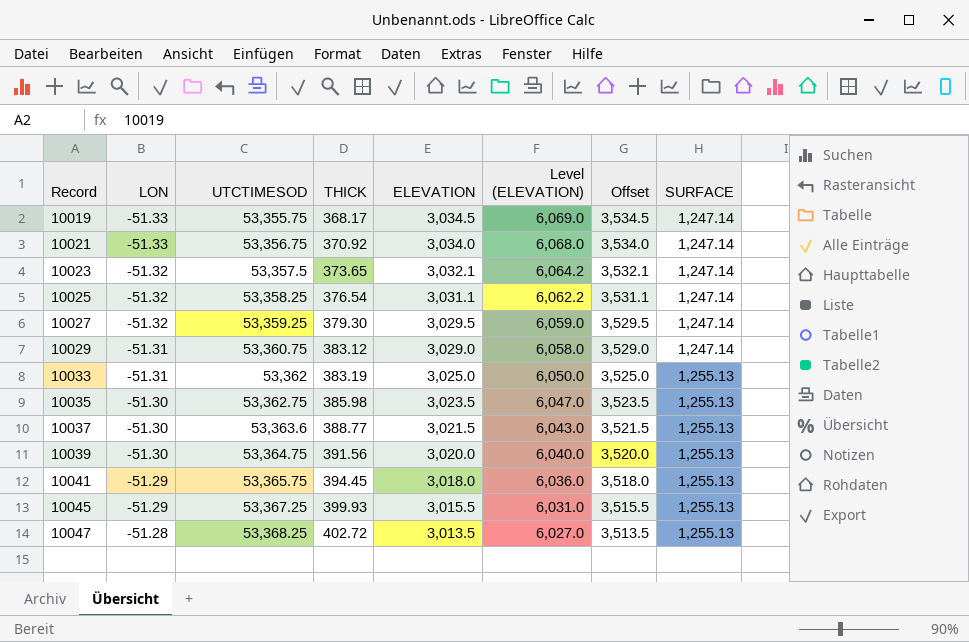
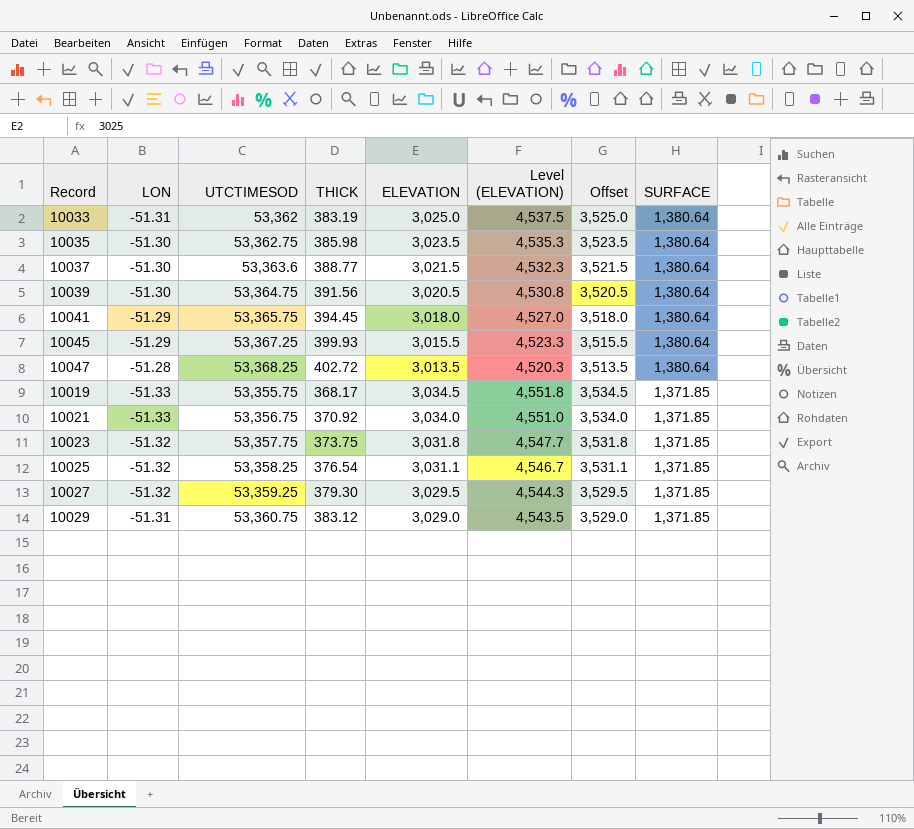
row order: Record ascending -> SURFACE descending
column Level (ELEVATION) | formula: [ELEVATION] * 2 -> [ELEVATION] * 1.5
10033 | SURFACE: 1,255.13 -> 1,380.64
10035 | SURFACE: 1,255.13 -> 1,380.64
10037 | SURFACE: 1,255.13 -> 1,380.64
10039 | ELEVATION: 3,020.0 -> 3,020.5
10039 | Offset: 3,520.0 -> 3,520.5
10039 | SURFACE: 1,255.13 -> 1,380.64
10041 | SURFACE: 1,255.13 -> 1,380.64
10045 | SURFACE: 1,255.13 -> 1,380.64
10047 | SURFACE: 1,255.13 -> 1,380.64
10019 | SURFACE: 1,247.14 -> 1,371.85
10021 | SURFACE: 1,247.14 -> 1,371.85
10023 | UTCTIMESOD: 53,357.5 -> 53,357.75
10023 | THICK: 373.65 -> 373.75
10023 | ELEVATION: 3,032.1 -> 3,031.8
10023 | Offset: 3,532.1 -> 3,531.8
10023 | SURFACE: 1,247.14 -> 1,371.85
10025 | SURFACE: 1,247.14 -> 1,371.85
10027 | SURFACE: 1,247.14 -> 1,371.85
10029 | SURFACE: 1,247.14 -> 1,371.85

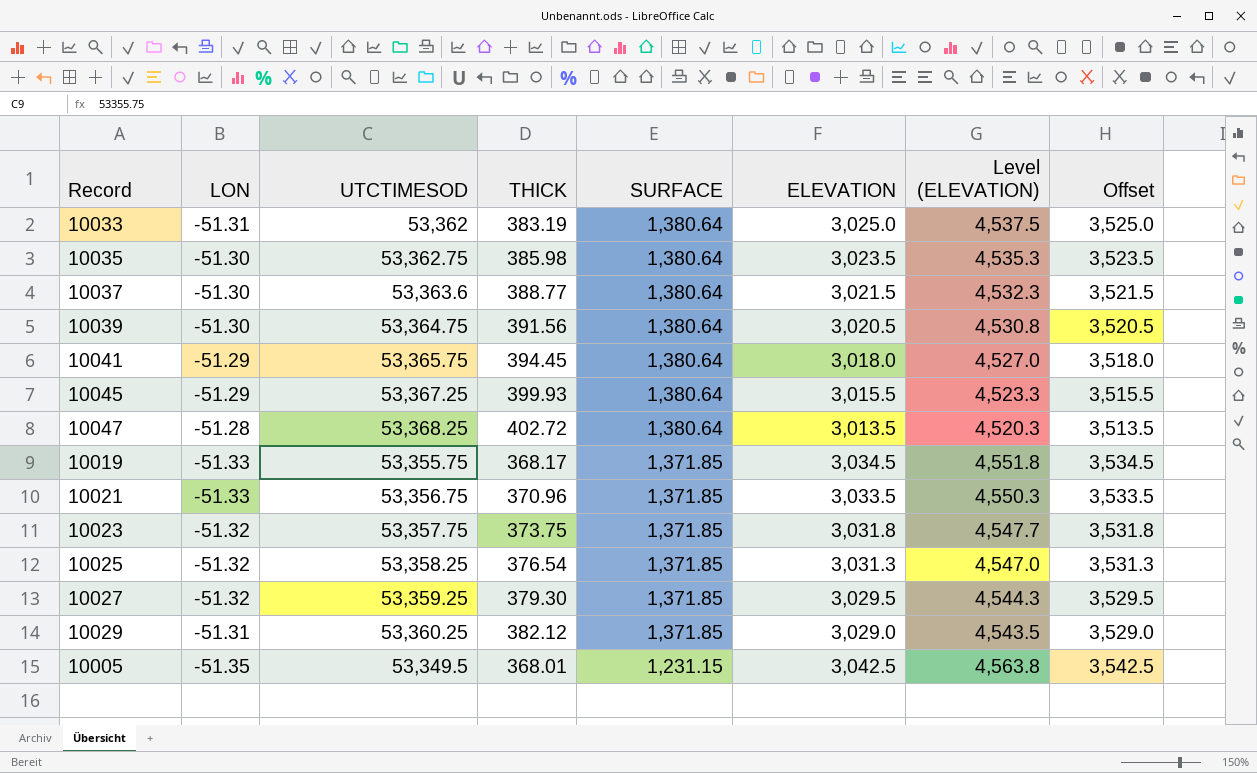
column SURFACE | position: 8 -> 5
10021 | THICK: 370.92 -> 370.96
10021 | ELEVATION: 3,034.0 -> 3,033.5
10021 | Level (ELEVATION): 4,551.0 -> 4,550.3
10021 | Offset: 3,534.0 -> 3,533.5
10025 | ELEVATION: 3,031.1 -> 3,031.3
10025 | Level (ELEVATION): 4,546.7 -> 4,547.0
10025 | Offset: 3,531.1 -> 3,531.3
10029 | UTCTIMESOD: 53,360.75 -> 53,360.25
10029 | THICK: 383.12 -> 382.12
row 10005: none -> -51.35 | 53,349.5 | 368.01 | 1,231.15 | 3,042.5 | 4,563.8 | 3,542.5

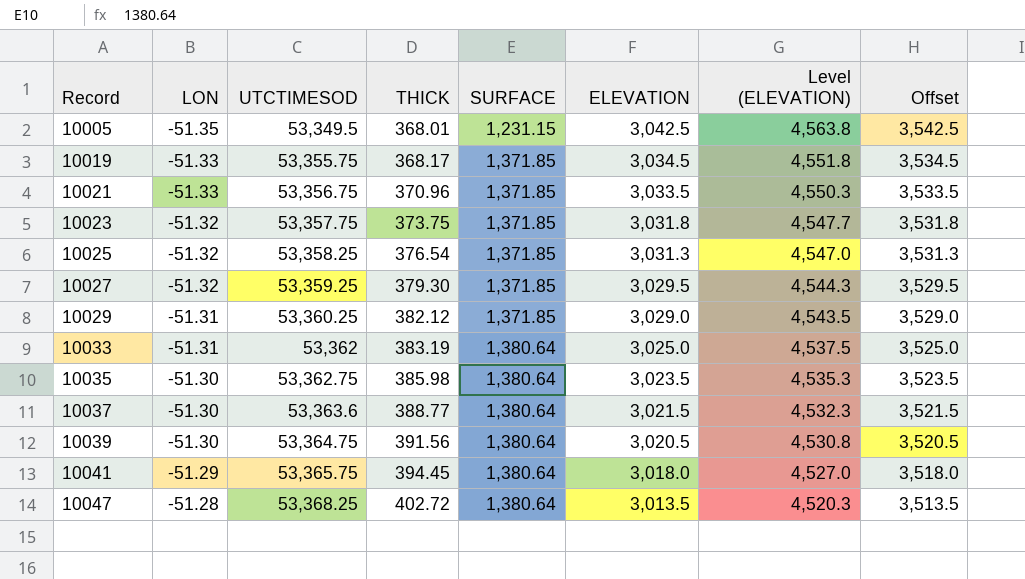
row order: SURFACE descending -> Record ascending
row 10045: -51.29 | 53,367.25 | 399.93 | 1,380.64 | 3,015.5 | 4,523.3 | 3,515.5 -> none

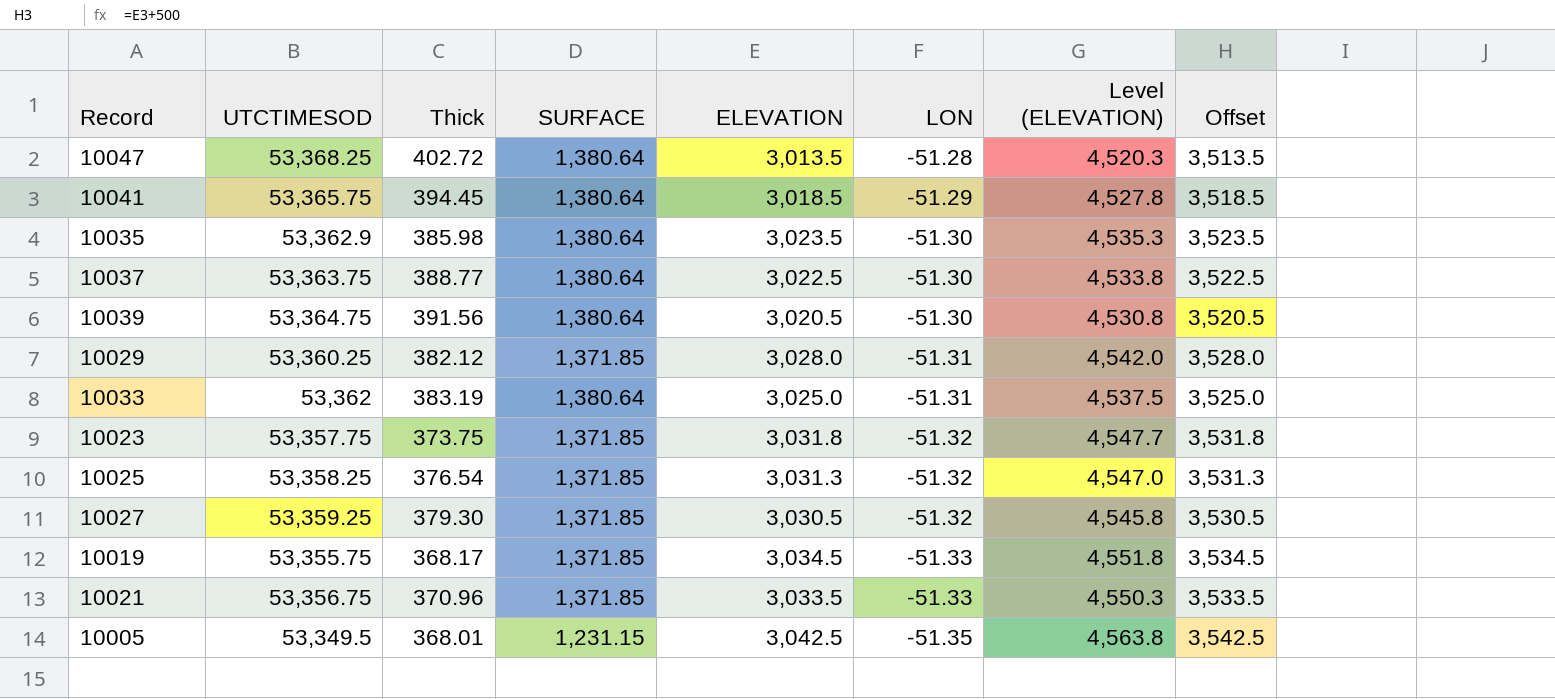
row order: Record ascending -> LON descending
column name: THICK -> Thick
column LON | position: 2 -> 6
10041 | ELEVATION: 3,018.0 -> 3,018.5
10041 | Level (ELEVATION): 4,527.0 -> 4,527.8
10041 | Offset: 3,518.0 -> 3,518.5
10035 | UTCTIMESOD: 53,362.75 -> 53,362.9
10037 | UTCTIMESOD: 53,363.6 -> 53,363.75
10037 | ELEVATION: 3,021.5 -> 3,022.5
10037 | Level (ELEVATION): 4,532.3 -> 4,533.8
10037 | Offset: 3,521.5 -> 3,522.5
10029 | ELEVATION: 3,029.0 -> 3,028.0
10029 | Level (ELEVATION): 4,543.5 -> 4,542.0
10029 | Offset: 3,529.0 -> 3,528.0
10027 | ELEVATION: 3,029.5 -> 3,030.5
10027 | Level (ELEVATION): 4,544.3 -> 4,545.8
10027 | Offset: 3,529.5 -> 3,530.5

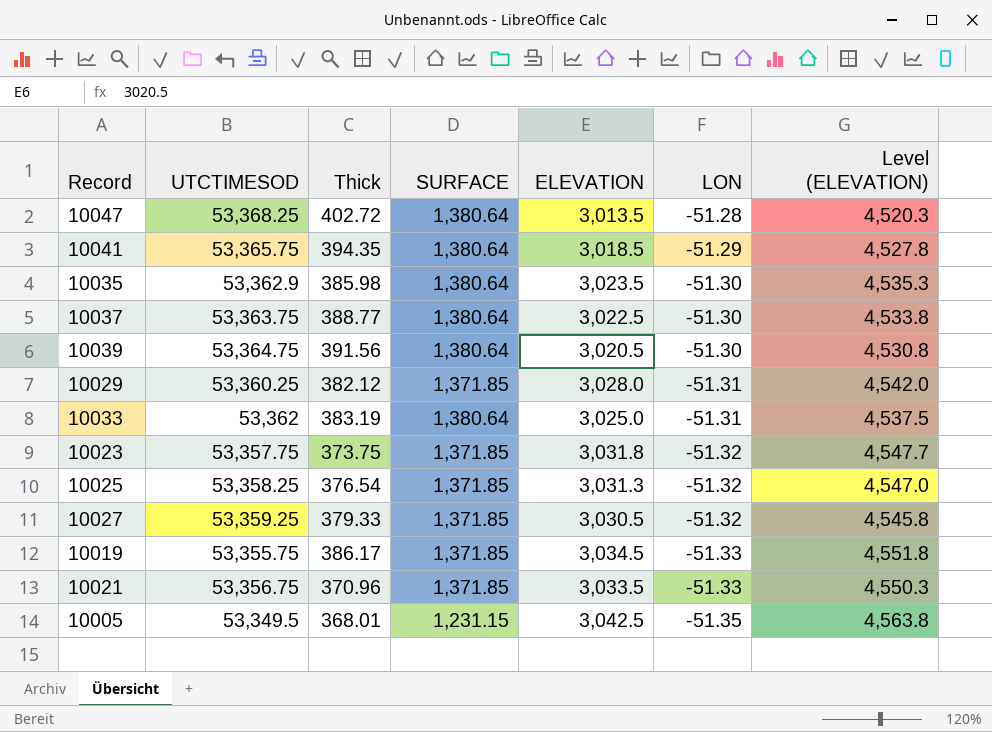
column Offset | formula: [ELEVATION] + 500 -> none
10041 | Thick: 394.45 -> 394.35
10027 | Thick: 379.30 -> 379.33
10019 | Thick: 368.17 -> 386.17

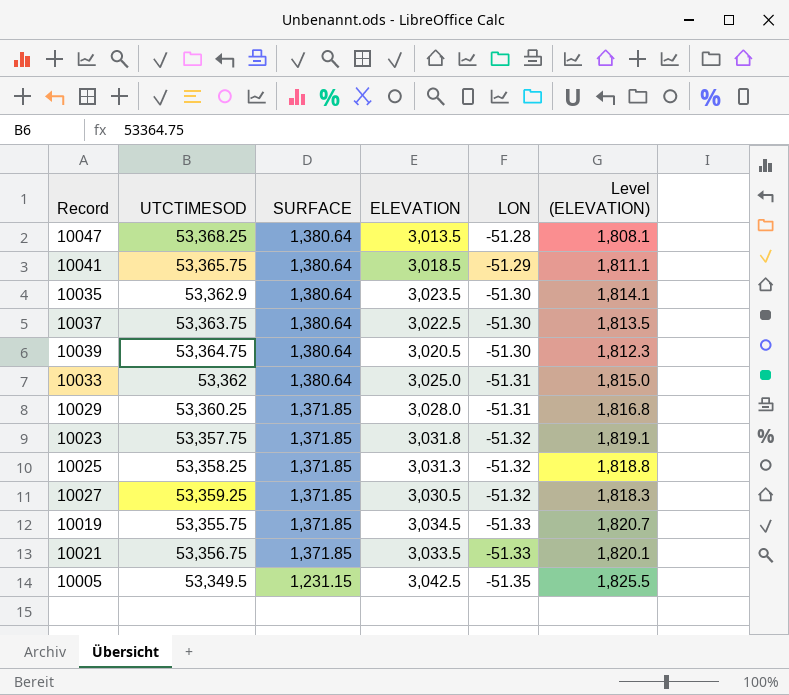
row order: LON descending -> SURFACE descending
column Thick | position: 3 -> none
column Level (ELEVATION) | formula: [ELEVATION] * 1.5 -> [ELEVATION] * 0.6

